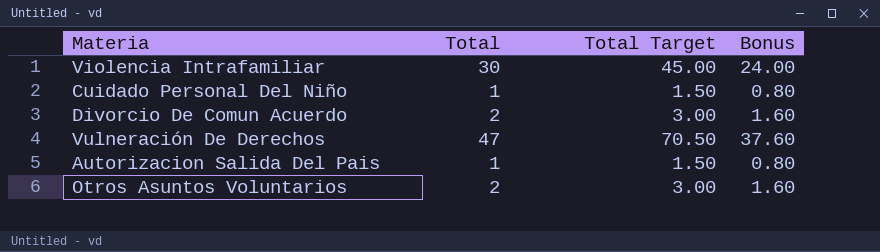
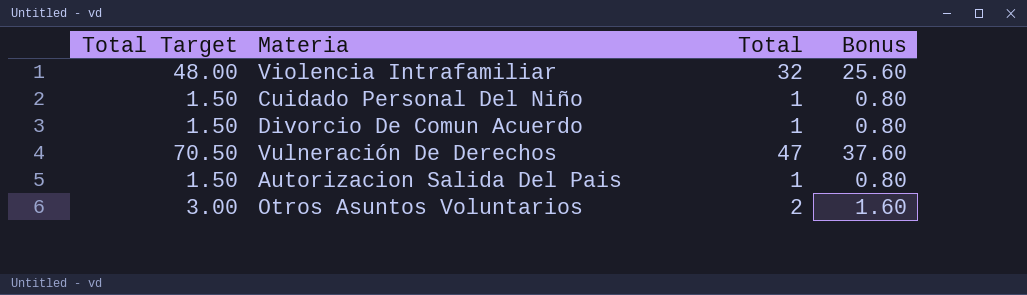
column Total Target | position: 3 -> 1
Violencia Intrafamiliar | Total Target: 45.00 -> 48.00
Violencia Intrafamiliar | Total: 30 -> 32
Violencia Intrafamiliar | Bonus: 24.00 -> 25.60
Divorcio De Comun Acuerdo | Total Target: 3.00 -> 1.50
Divorcio De Comun Acuerdo | Total: 2 -> 1
Divorcio De Comun Acuerdo | Bonus: 1.60 -> 0.80

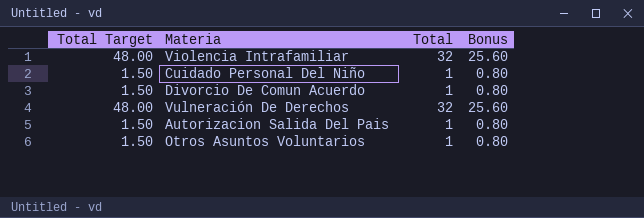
Vulneración De Derechos | Total Target: 70.50 -> 48.00
Vulneración De Derechos | Total: 47 -> 32
Vulneración De Derechos | Bonus: 37.60 -> 25.60
Otros Asuntos Voluntarios | Total Target: 3.00 -> 1.50
Otros Asuntos Voluntarios | Total: 2 -> 1
Otros Asuntos Voluntarios | Bonus: 1.60 -> 0.80

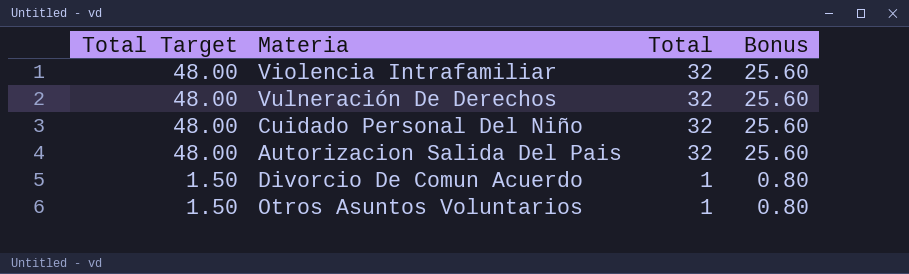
row order: none -> Total Target descending
Cuidado Personal Del Niño | Total Target: 1.50 -> 48.00
Cuidado Personal Del Niño | Total: 1 -> 32
Cuidado Personal Del Niño | Bonus: 0.80 -> 25.60
Autorizacion Salida Del Pais | Total Target: 1.50 -> 48.00
Autorizacion Salida Del Pais | Total: 1 -> 32
Autorizacion Salida Del Pais | Bonus: 0.80 -> 25.60

